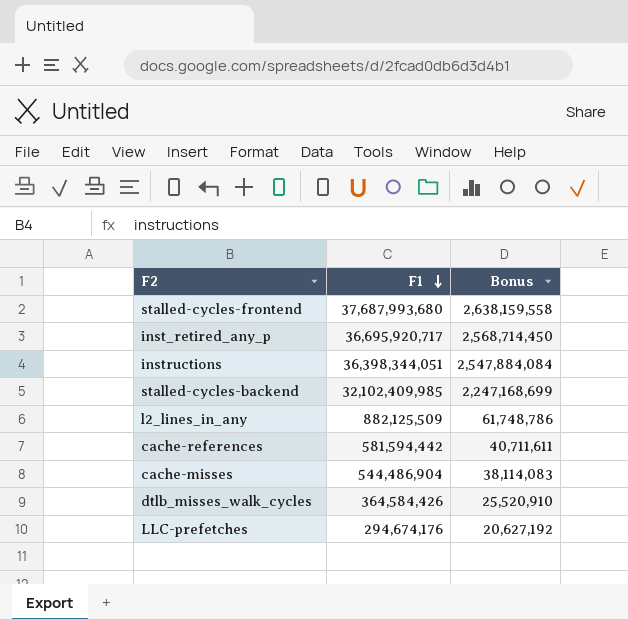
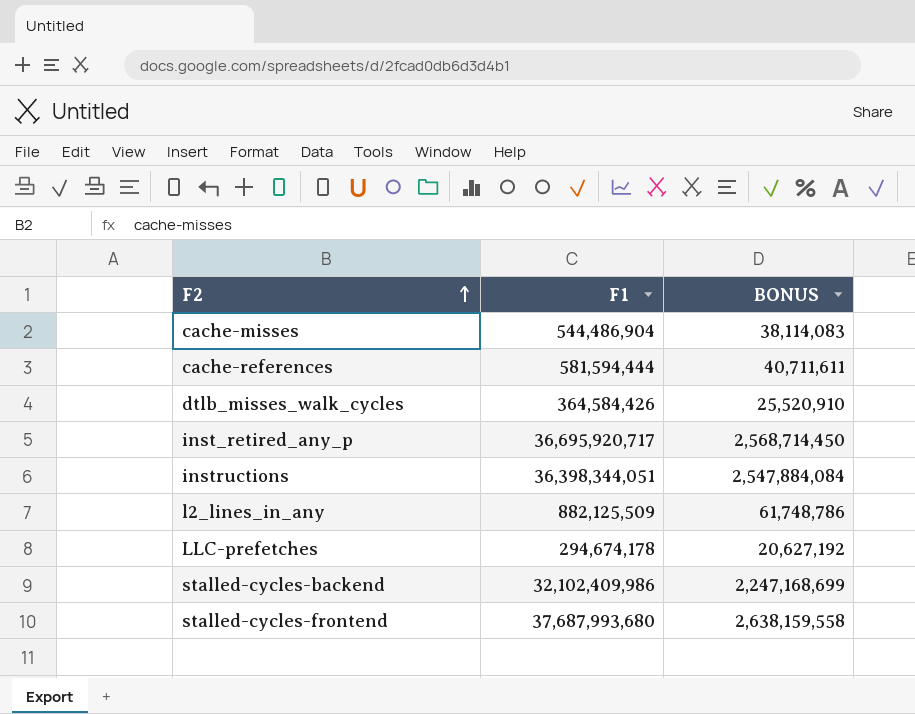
row order: F1 descending -> F2 ascending
column name: Bonus -> BONUS
cache-references | F1: 581,594,442 -> 581,594,444
LLC-prefetches | F1: 294,674,176 -> 294,674,178
stalled-cycles-backend | F1: 32,102,409,985 -> 32,102,409,986

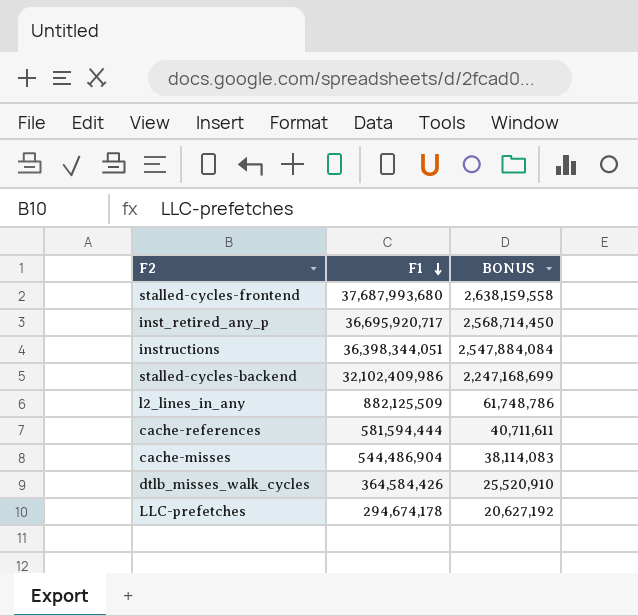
row order: F2 ascending -> F1 descending

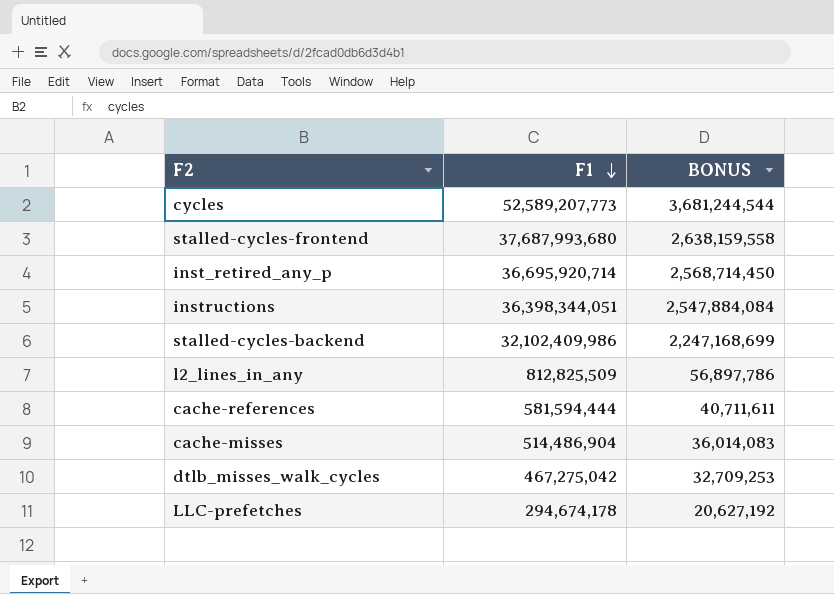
row cycles: none -> 52,589,207,773 | 3,681,244,544
inst_retired_any_p | F1: 36,695,920,717 -> 36,695,920,714
l2_lines_in_any | F1: 882,125,509 -> 812,825,509
l2_lines_in_any | BONUS: 61,748,786 -> 56,897,786
cache-misses | F1: 544,486,904 -> 514,486,904
cache-misses | BONUS: 38,114,083 -> 36,014,083
dtlb_misses_walk_cycles | F1: 364,584,426 -> 467,275,042
dtlb_misses_walk_cycles | BONUS: 25,520,910 -> 32,709,253

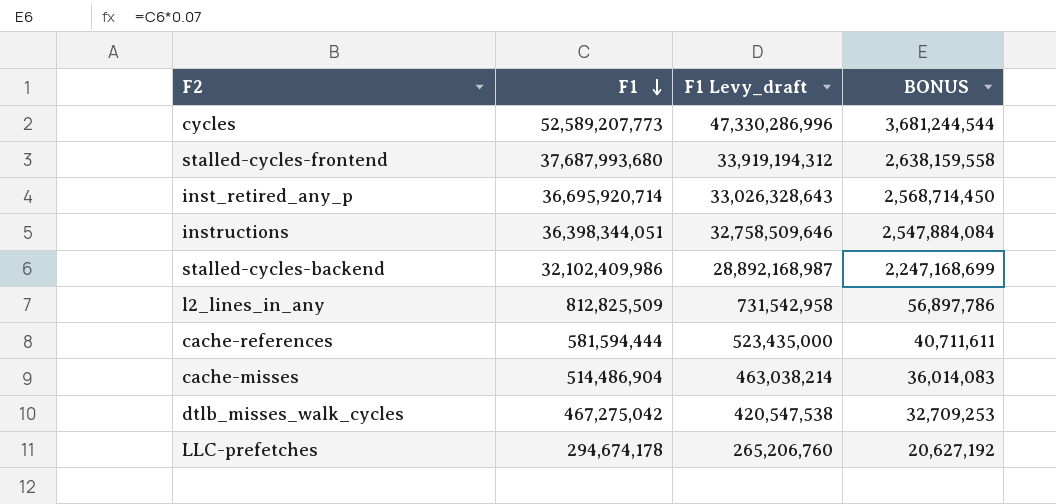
column F1 Levy_draft | formula: none -> [F1] * 0.9

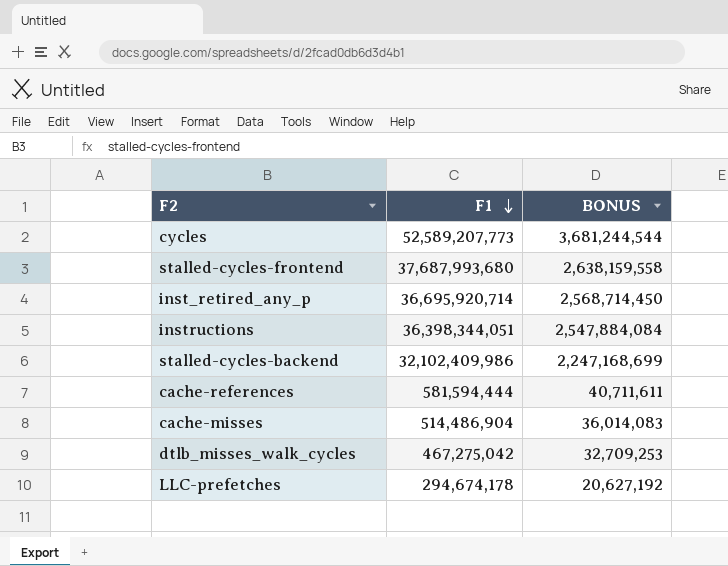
column F1 Levy_draft | formula: [F1] * 0.9 -> none
row l2_lines_in_any: 812,825,509 | 731,542,958 | 56,897,786 -> none

